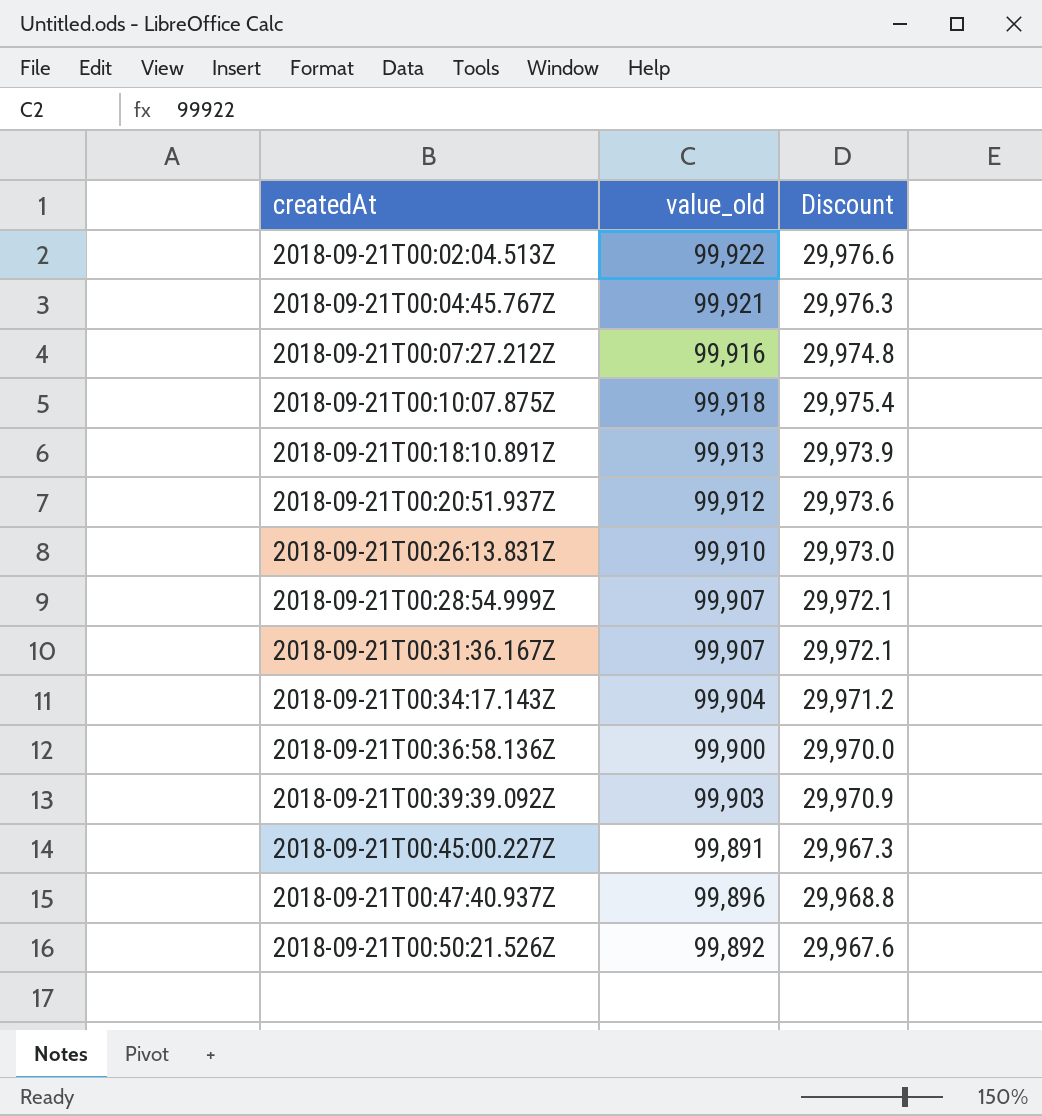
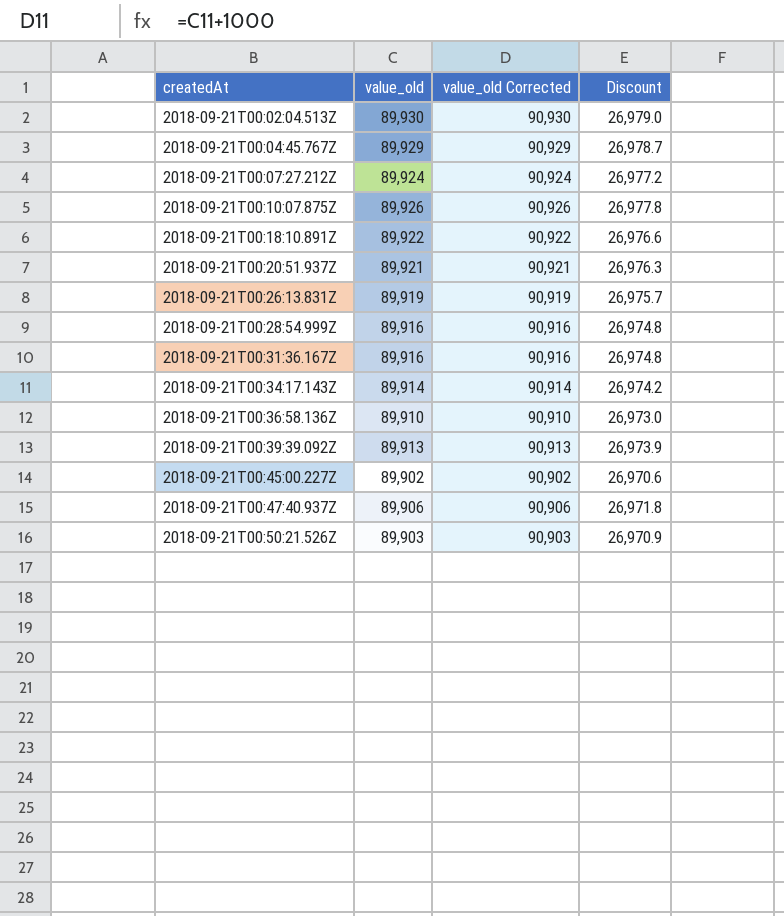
column value_old Corrected | formula: none -> [value_old] + 1000
2018-09-21T00:02:04.513Z | value_old: 99,922 -> 89,930
2018-09-21T00:02:04.513Z | Discount: 29,976.6 -> 26,979.0
2018-09-21T00:04:45.767Z | value_old: 99,921 -> 89,929
2018-09-21T00:04:45.767Z | Discount: 29,976.3 -> 26,978.7
2018-09-21T00:07:27.212Z | value_old: 99,916 -> 89,924
2018-09-21T00:07:27.212Z | Discount: 29,974.8 -> 26,977.2
2018-09-21T00:10:07.875Z | value_old: 99,918 -> 89,926
2018-09-21T00:10:07.875Z | Discount: 29,975.4 -> 26,977.8
2018-09-21T00:18:10.891Z | value_old: 99,913 -> 89,922
2018-09-21T00:18:10.891Z | Discount: 29,973.9 -> 26,976.6
2018-09-21T00:20:51.937Z | value_old: 99,912 -> 89,921
2018-09-21T00:20:51.937Z | Discount: 29,973.6 -> 26,976.3
2018-09-21T00:26:13.831Z | value_old: 99,910 -> 89,919
2018-09-21T00:26:13.831Z | Discount: 29,973.0 -> 26,975.7
2018-09-21T00:28:54.999Z | value_old: 99,907 -> 89,916
2018-09-21T00:28:54.999Z | Discount: 29,972.1 -> 26,974.8
2018-09-21T00:31:36.167Z | value_old: 99,907 -> 89,916
2018-09-21T00:31:36.167Z | Discount: 29,972.1 -> 26,974.8
2018-09-21T00:34:17.143Z | value_old: 99,904 -> 89,914
2018-09-21T00:34:17.143Z | Discount: 29,971.2 -> 26,974.2
2018-09-21T00:36:58.136Z | value_old: 99,900 -> 89,910
2018-09-21T00:36:58.136Z | Discount: 29,970.0 -> 26,973.0
2018-09-21T00:39:39.092Z | value_old: 99,903 -> 89,913
2018-09-21T00:39:39.092Z | Discount: 29,970.9 -> 26,973.9
2018-09-21T00:45:00.227Z | value_old: 99,891 -> 89,902
2018-09-21T00:45:00.227Z | Discount: 29,967.3 -> 26,970.6
2018-09-21T00:47:40.937Z | value_old: 99,896 -> 89,906
2018-09-21T00:47:40.937Z | Discount: 29,968.8 -> 26,971.8
2018-09-21T00:50:21.526Z | value_old: 99,892 -> 89,903
2018-09-21T00:50:21.526Z | Discount: 29,967.6 -> 26,970.9

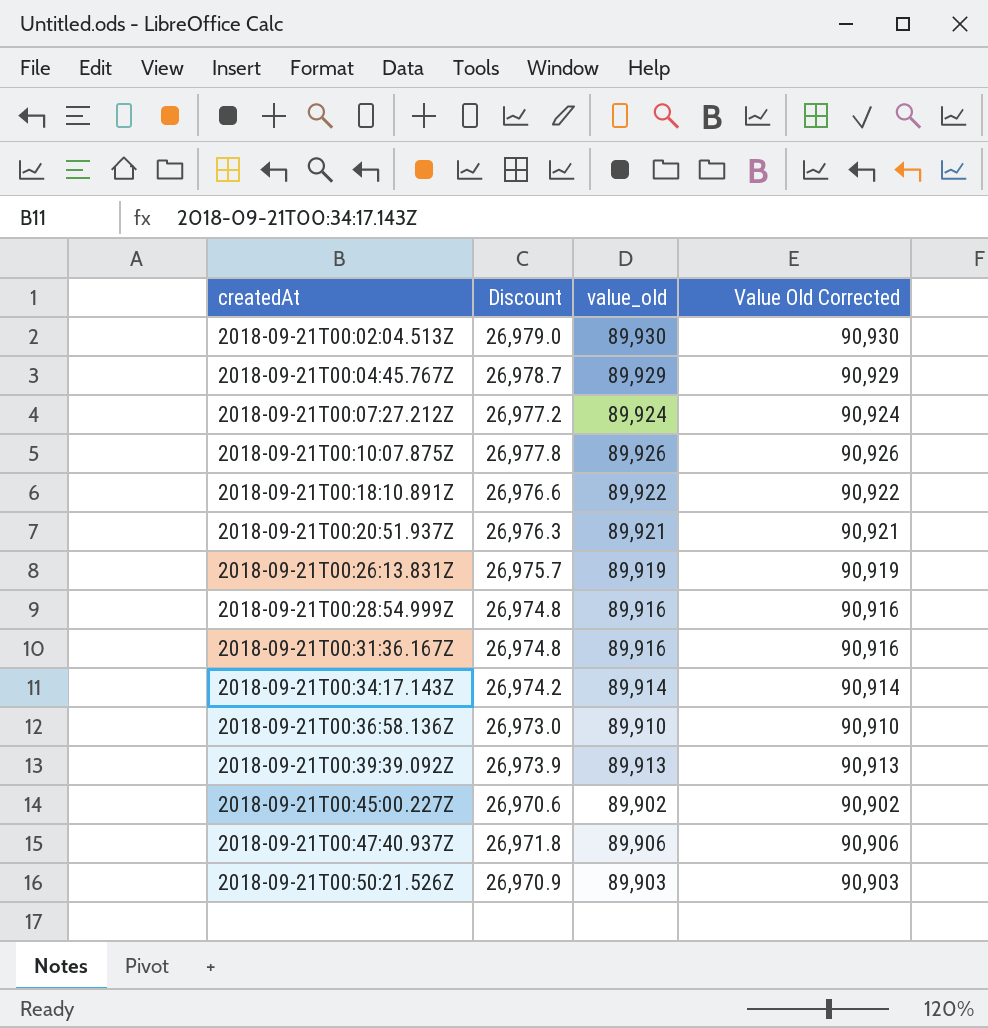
column Discount | position: 4 -> 2
column name: value_old Corrected -> Value Old Corrected

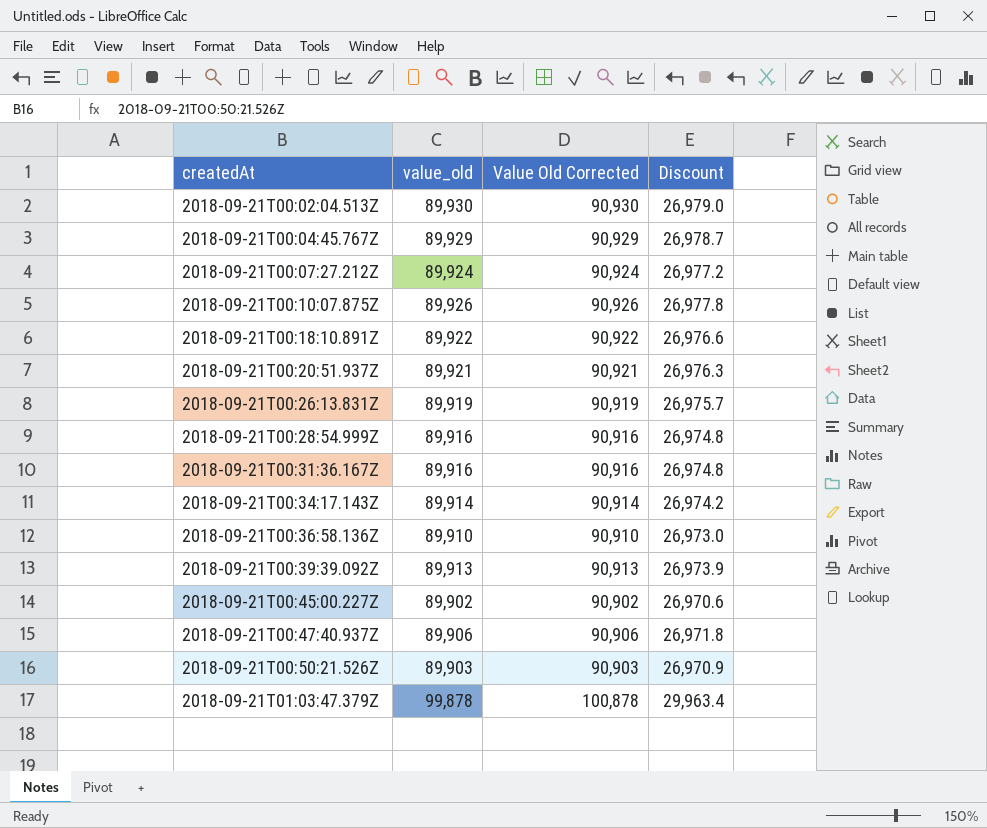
column Discount | position: 2 -> 4
row 2018-09-21T01:03:47.379Z: none -> 99,878 | 100,878 | 29,963.4

